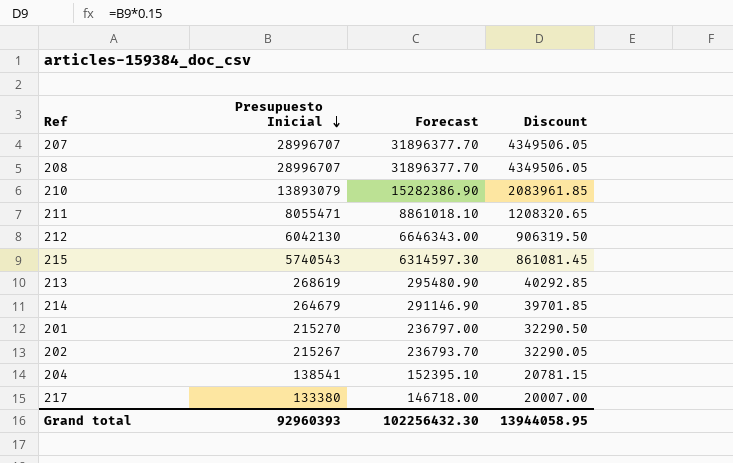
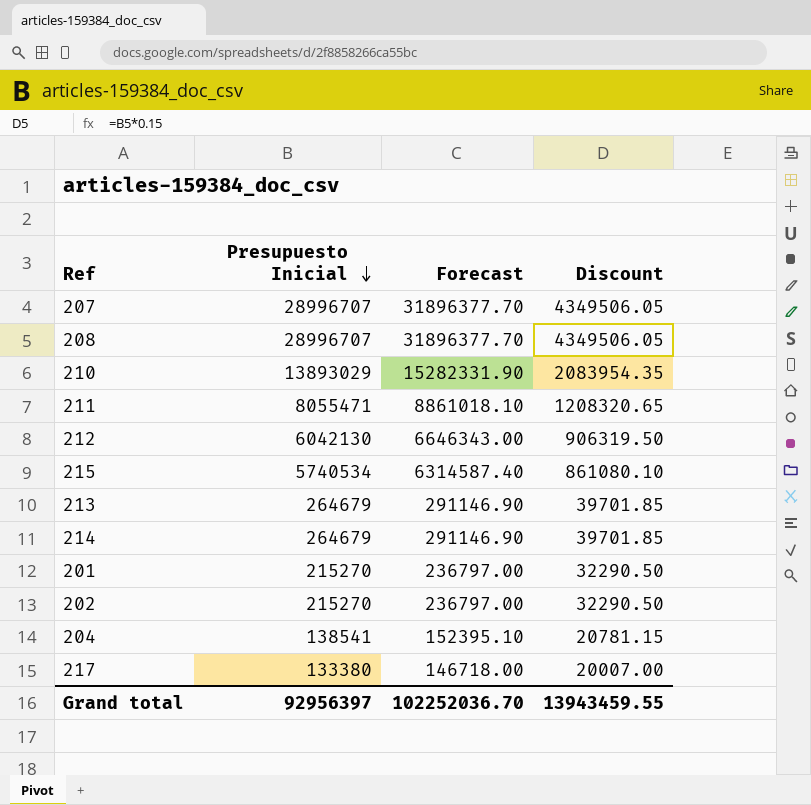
210 | Presupuesto Inicial: 13893079 -> 13893029
210 | Forecast: 15282386.90 -> 15282331.90
210 | Discount: 2083961.85 -> 2083954.35
215 | Presupuesto Inicial: 5740543 -> 5740534
215 | Forecast: 6314597.30 -> 6314587.40
215 | Discount: 861081.45 -> 861080.10
213 | Presupuesto Inicial: 268619 -> 264679
213 | Forecast: 295480.90 -> 291146.90
213 | Discount: 40292.85 -> 39701.85
202 | Presupuesto Inicial: 215267 -> 215270
202 | Forecast: 236793.70 -> 236797.00
202 | Discount: 32290.05 -> 32290.50
Grand total | Presupuesto Inicial: 92960393 -> 92956397
Grand total | Forecast: 102256432.30 -> 102252036.70
Grand total | Discount: 13944058.95 -> 13943459.55

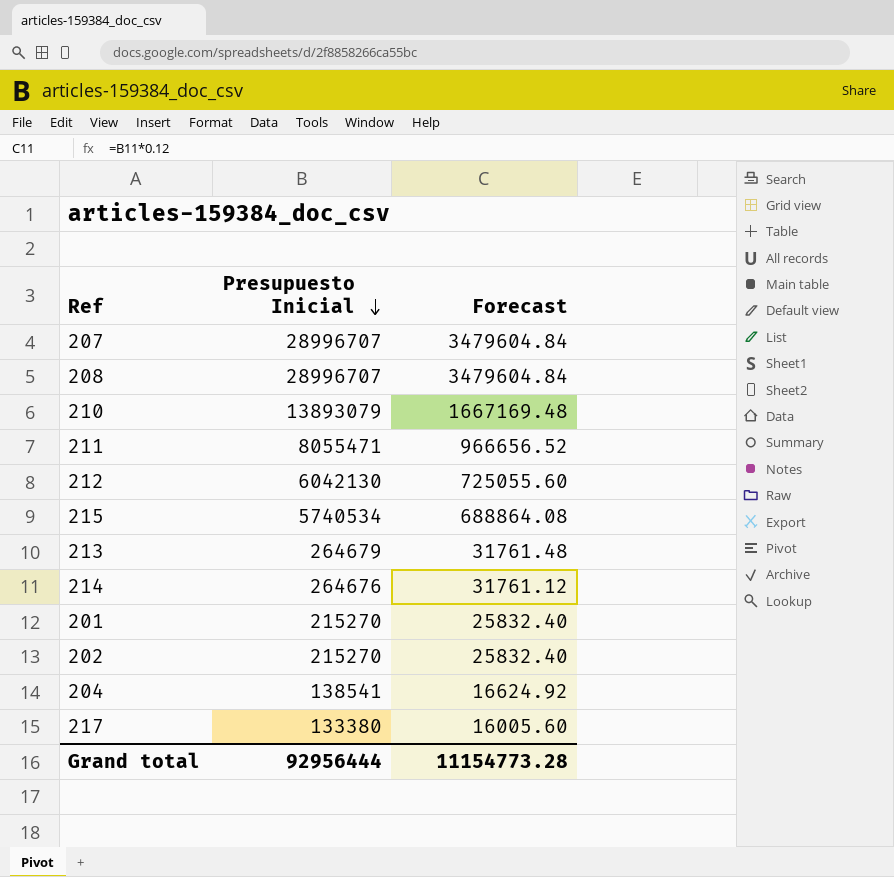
column Discount | formula: [Presupuesto Inicial] * 0.15 -> none
column Forecast | formula: [Presupuesto Inicial] * 1.1 -> [Presupuesto Inicial] * 0.12
210 | Presupuesto Inicial: 13893029 -> 13893079
214 | Presupuesto Inicial: 264679 -> 264676
Grand total | Presupuesto Inicial: 92956397 -> 92956444
Grand total | Forecast: 102252036.70 -> 11154773.28

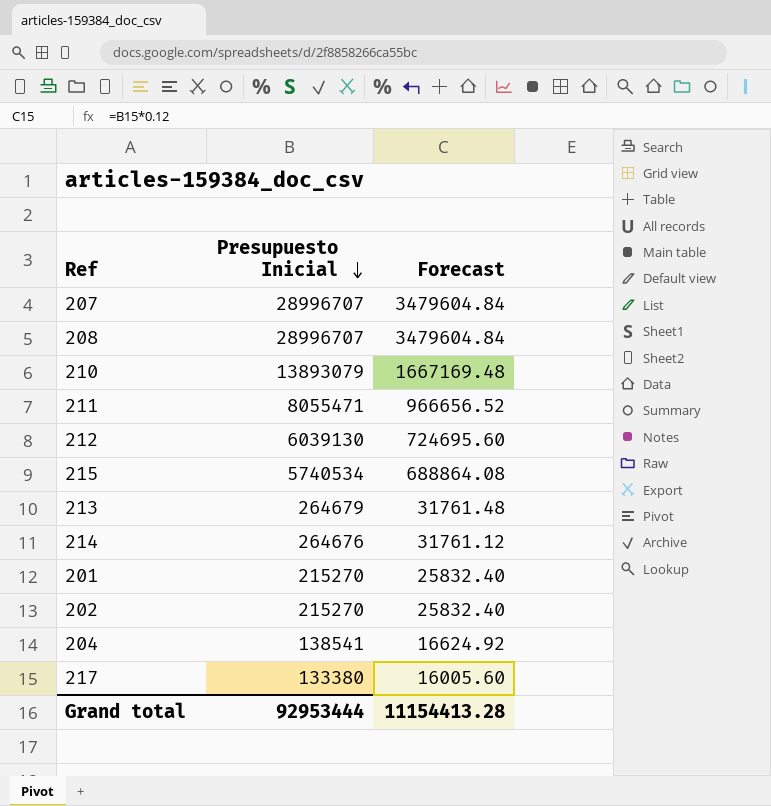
212 | Presupuesto Inicial: 6042130 -> 6039130
212 | Forecast: 725055.60 -> 724695.60
Grand total | Presupuesto Inicial: 92956444 -> 92953444
Grand total | Forecast: 11154773.28 -> 11154413.28

